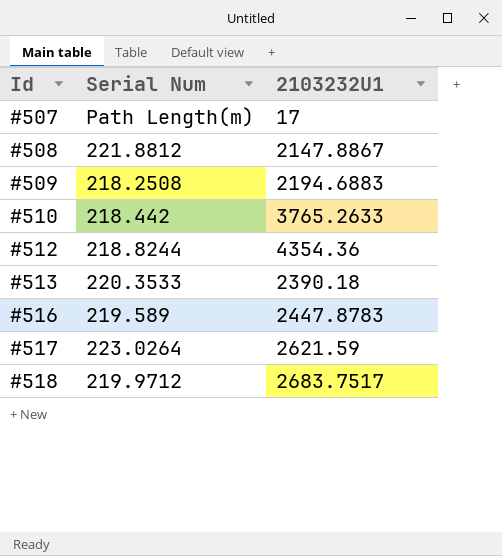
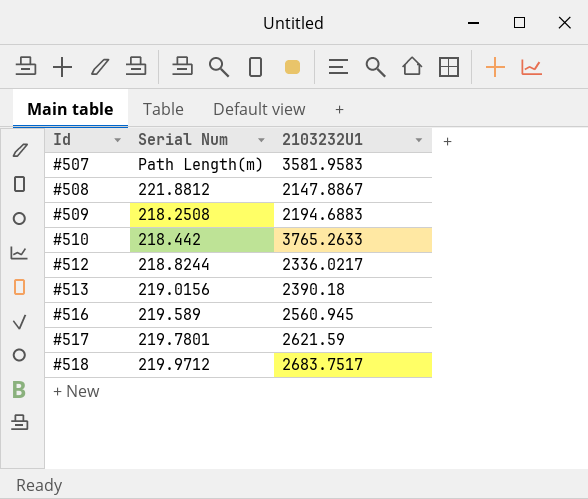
#507 | 2103232U1: 17 -> 3581.9583
#512 | 2103232U1: 4354.36 -> 2336.0217
#513 | Serial Num: 220.3533 -> 219.0156
#516 | 2103232U1: 2447.8783 -> 2560.945
#517 | Serial Num: 223.0264 -> 219.7801

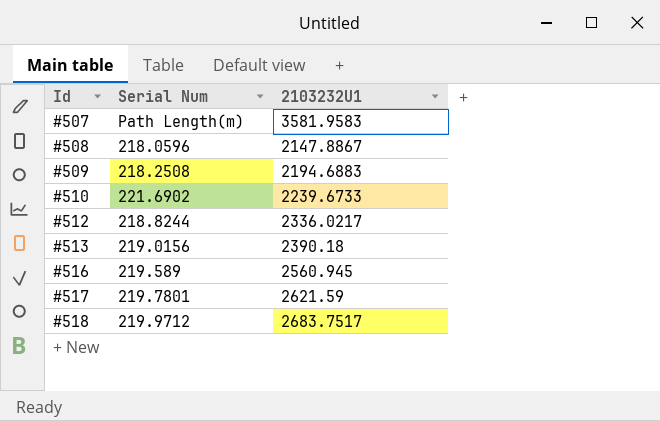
#508 | Serial Num: 221.8812 -> 218.0596
#510 | Serial Num: 218.442 -> 221.6902
#510 | 2103232U1: 3765.2633 -> 2239.6733

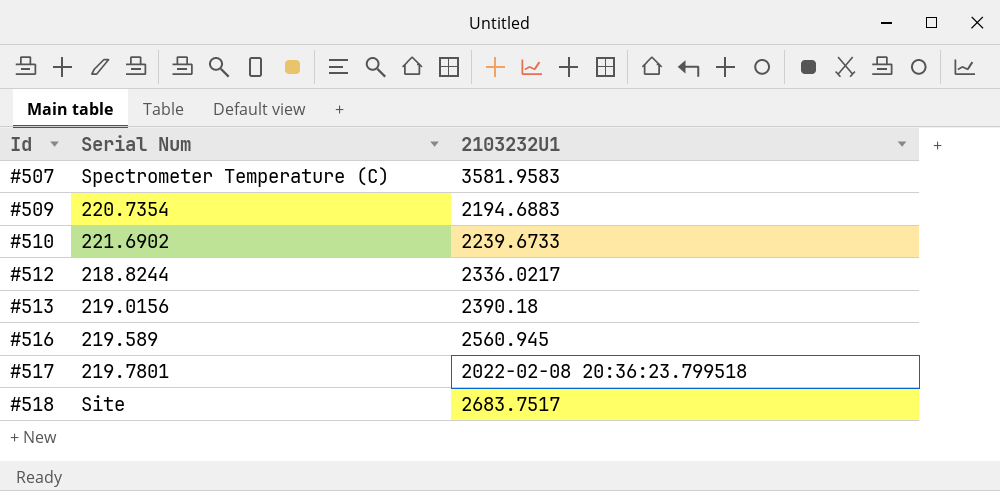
row #508: 218.0596 | 2147.8867 -> none
#507 | Serial Num: Path Length(m) -> Spectrometer Temperature (C)
#509 | Serial Num: 218.2508 -> 220.7354
#517 | 2103232U1: 2621.59 -> 2022-02-08 20:36:23.799518
#518 | Serial Num: 219.9712 -> Site

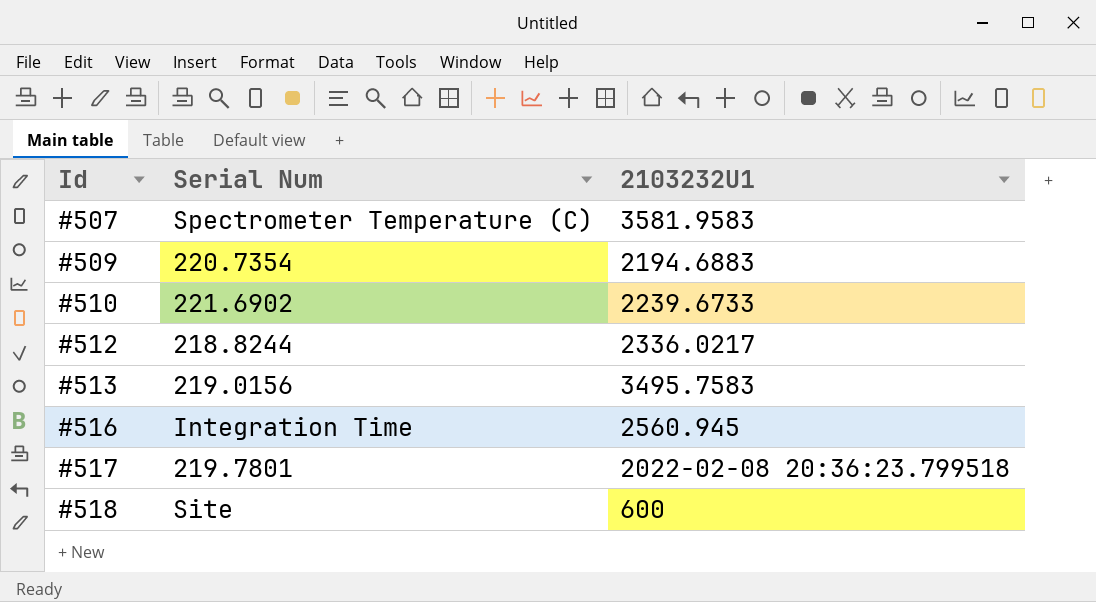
#513 | 2103232U1: 2390.18 -> 3495.7583
#516 | Serial Num: 219.589 -> Integration Time
#518 | 2103232U1: 2683.7517 -> 600

